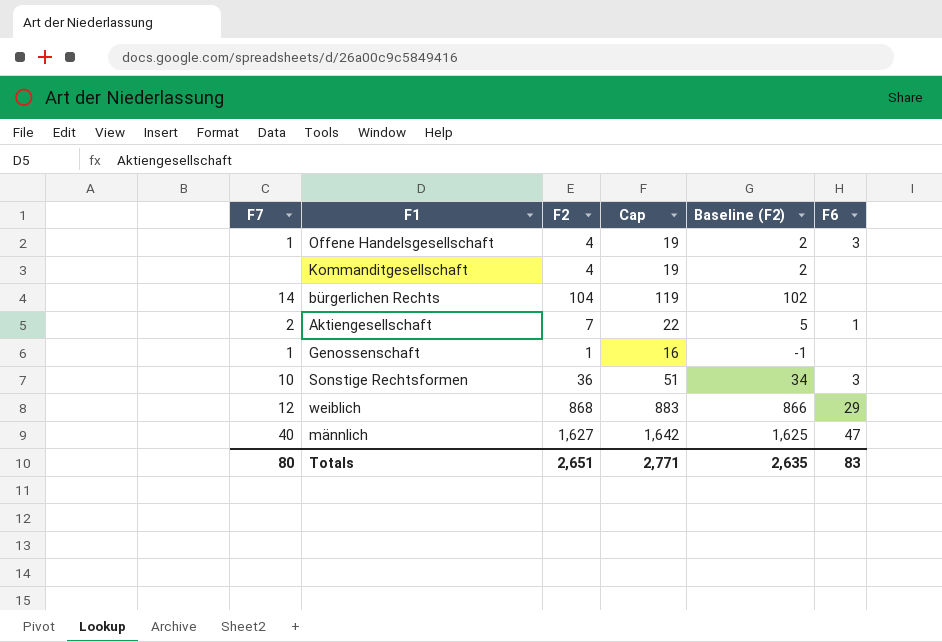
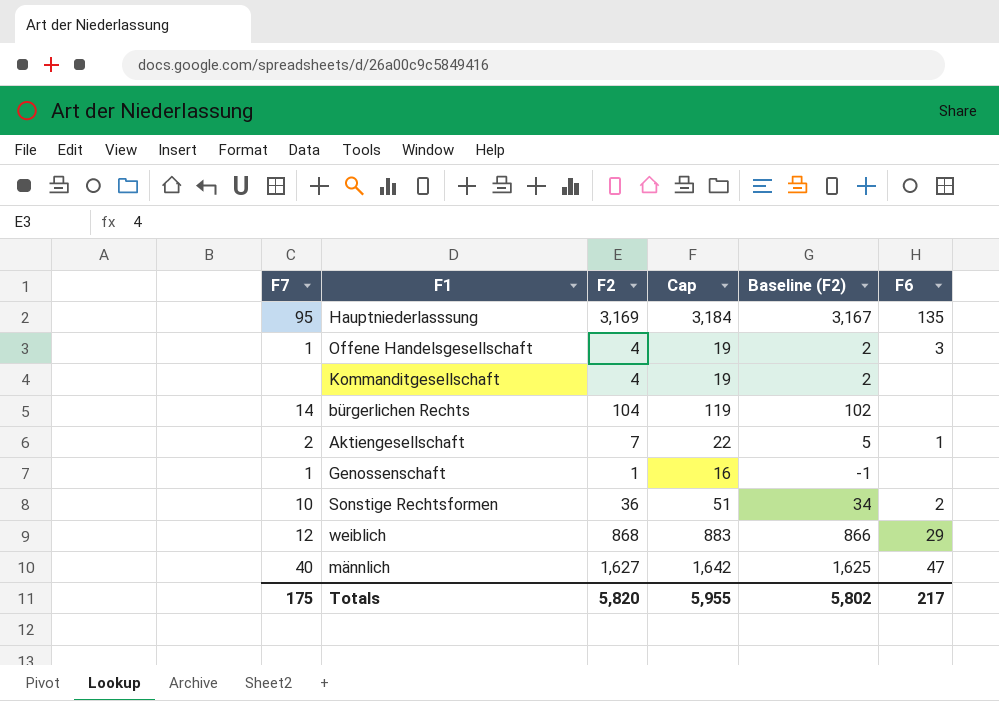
row Hauptniederlasssung: none -> 95 | 3,169 | 3,184 | 3,167 | 135
Sonstige Rechtsformen | F6: 3 -> 2
Totals | F7: 80 -> 175
Totals | F2: 2,651 -> 5,820
Totals | Cap: 2,771 -> 5,955
Totals | Baseline (F2): 2,635 -> 5,802
Totals | F6: 83 -> 217

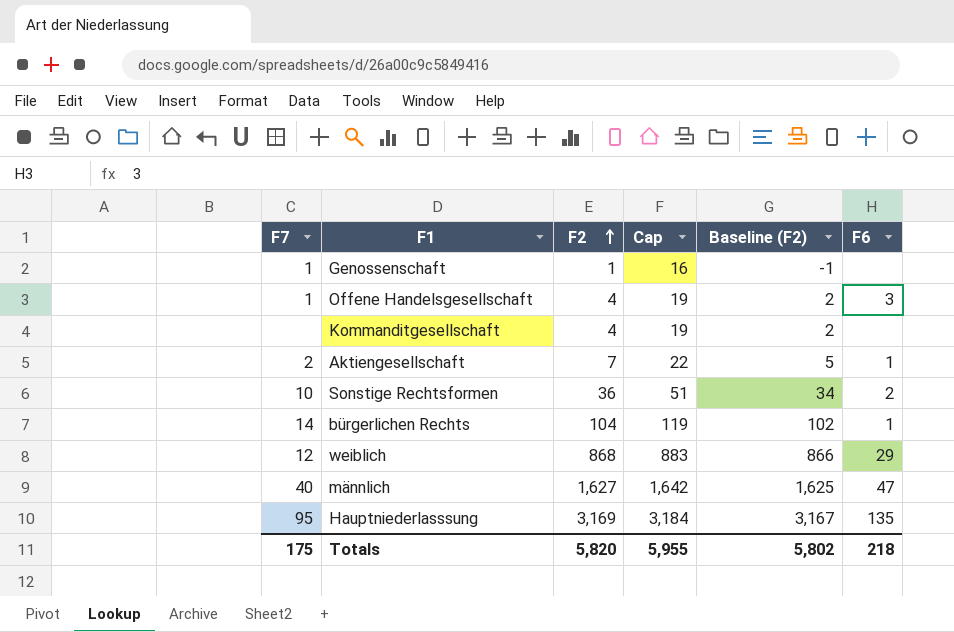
row order: none -> F2 ascending
bürgerlichen Rechts | F6: none -> 1
Totals | F6: 217 -> 218

